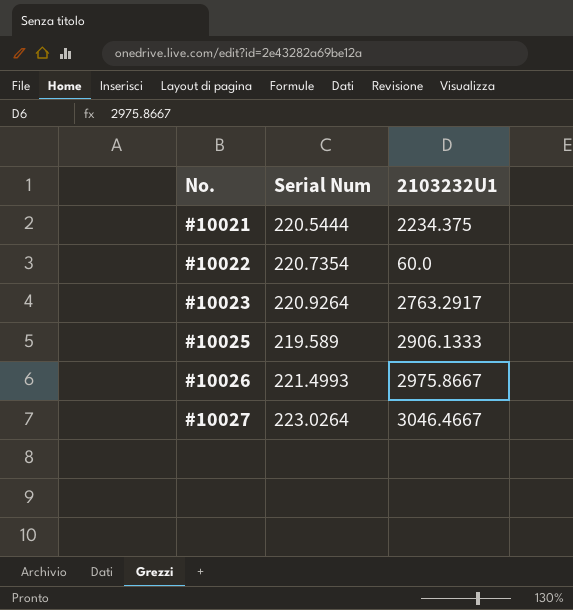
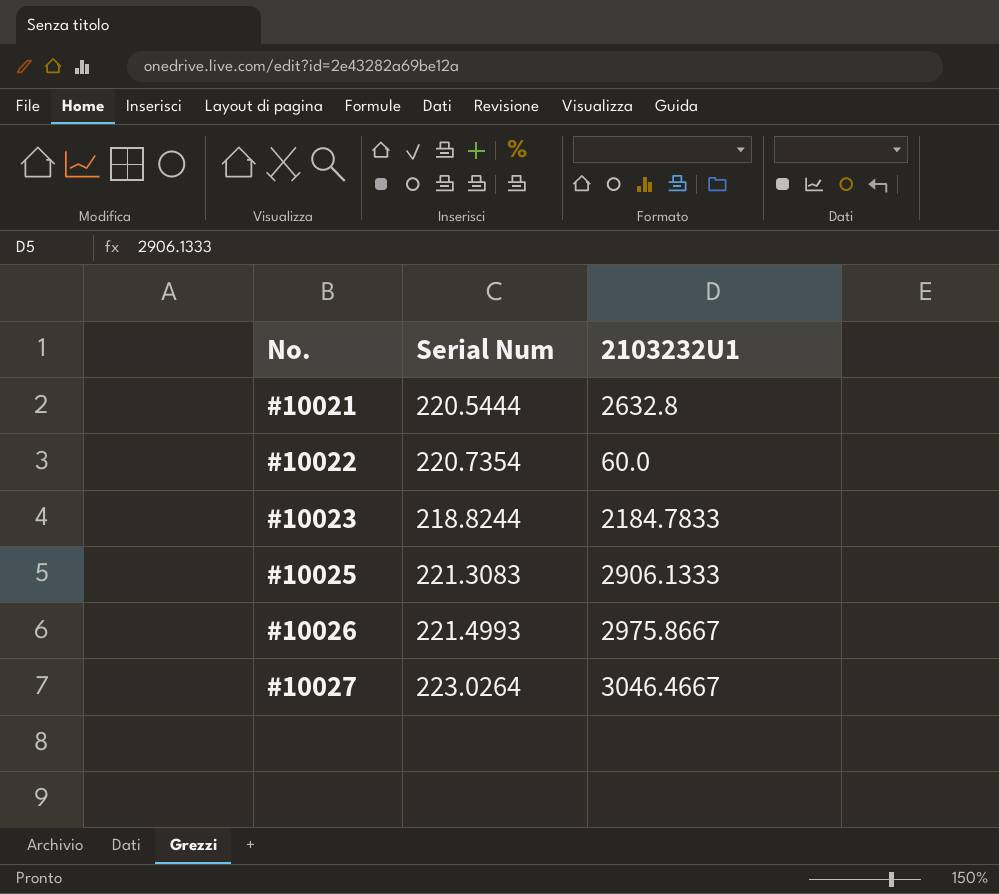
#10021 | 2103232U1: 2234.375 -> 2632.8
#10023 | Serial Num: 220.9264 -> 218.8244
#10023 | 2103232U1: 2763.2917 -> 2184.7833
#10025 | Serial Num: 219.589 -> 221.3083

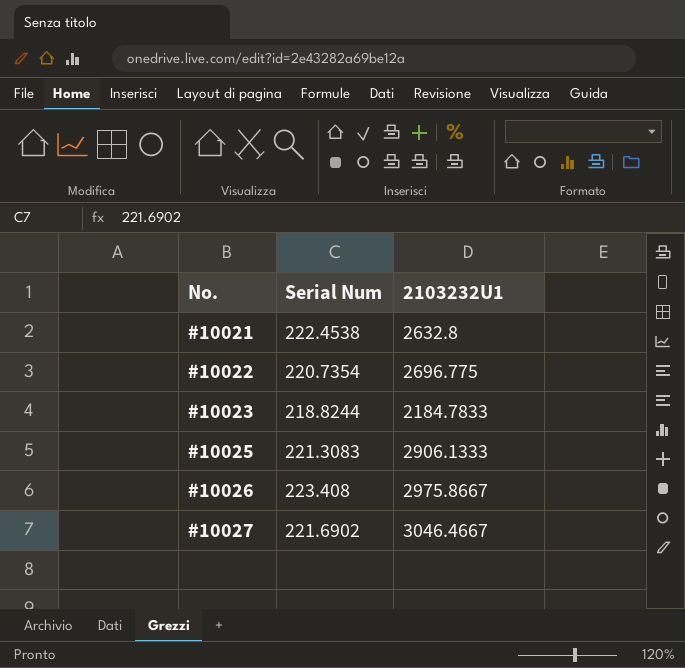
#10021 | Serial Num: 220.5444 -> 222.4538
#10022 | 2103232U1: 60.0 -> 2696.775
#10026 | Serial Num: 221.4993 -> 223.408
#10027 | Serial Num: 223.0264 -> 221.6902

